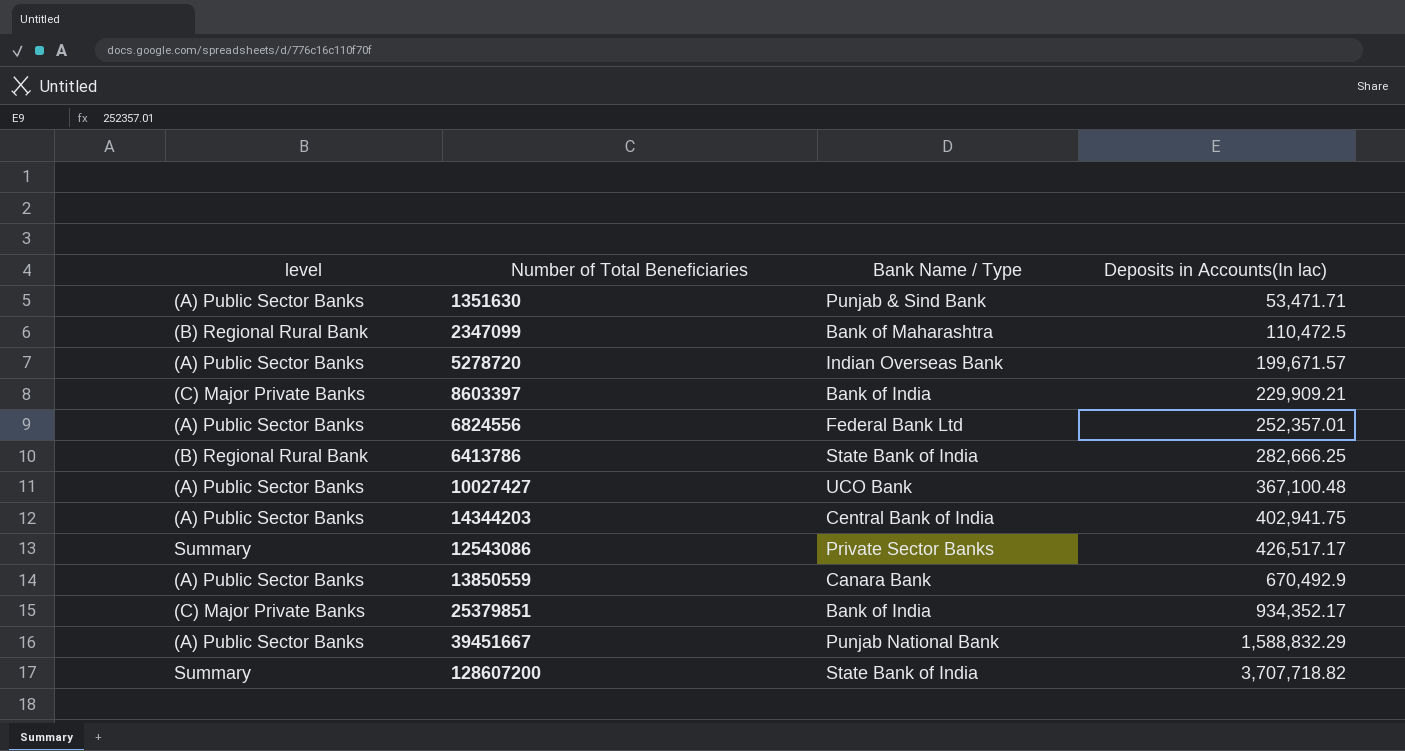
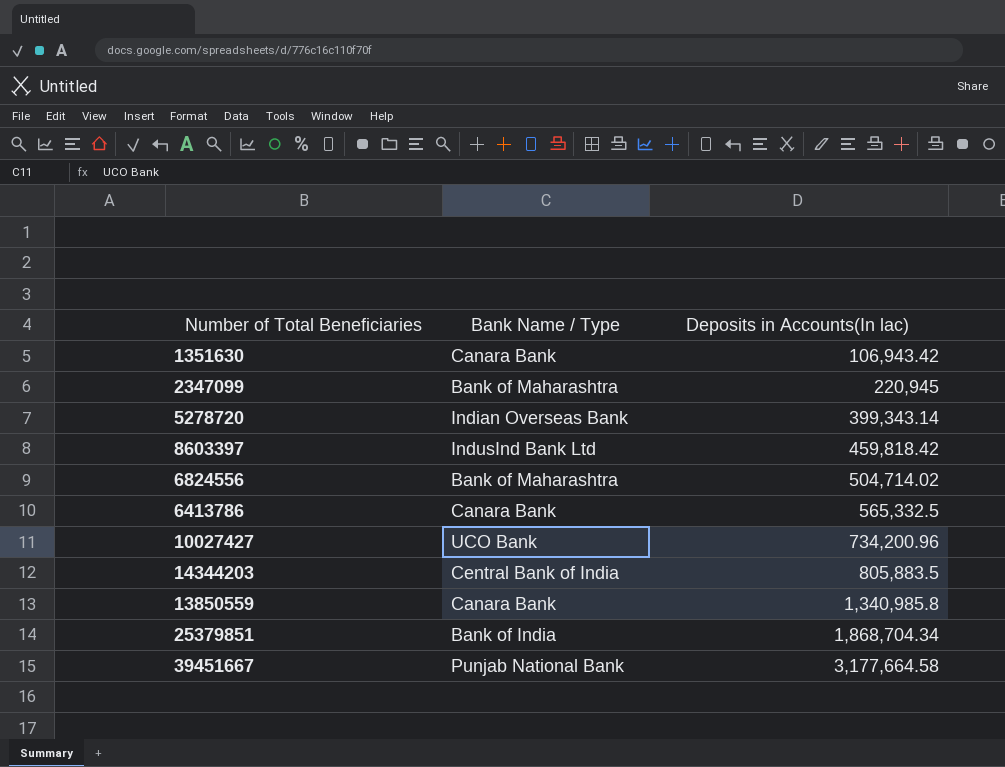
column level | position: 1 -> none
row 12543086: Summary | Private Sector Banks | 426,517.17 -> none
row 128607200: Summary | State Bank of India | 3,707,718.82 -> none
1351630 | Bank Name / Type: Punjab & Sind Bank -> Canara Bank
1351630 | Deposits in Accounts(In lac): 53,471.71 -> 106,943.42
2347099 | Deposits in Accounts(In lac): 110,472.5 -> 220,945
5278720 | Deposits in Accounts(In lac): 199,671.57 -> 399,343.14
8603397 | Bank Name / Type: Bank of India -> IndusInd Bank Ltd
8603397 | Deposits in Accounts(In lac): 229,909.21 -> 459,818.42
6824556 | Bank Name / Type: Federal Bank Ltd -> Bank of Maharashtra
6824556 | Deposits in Accounts(In lac): 252,357.01 -> 504,714.02
6413786 | Bank Name / Type: State Bank of India -> Canara Bank
6413786 | Deposits in Accounts(In lac): 282,666.25 -> 565,332.5
10027427 | Deposits in Accounts(In lac): 367,100.48 -> 734,200.96
14344203 | Deposits in Accounts(In lac): 402,941.75 -> 805,883.5
13850559 | Deposits in Accounts(In lac): 670,492.9 -> 1,340,985.8
25379851 | Deposits in Accounts(In lac): 934,352.17 -> 1,868,704.34
39451667 | Deposits in Accounts(In lac): 1,588,832.29 -> 3,177,664.58

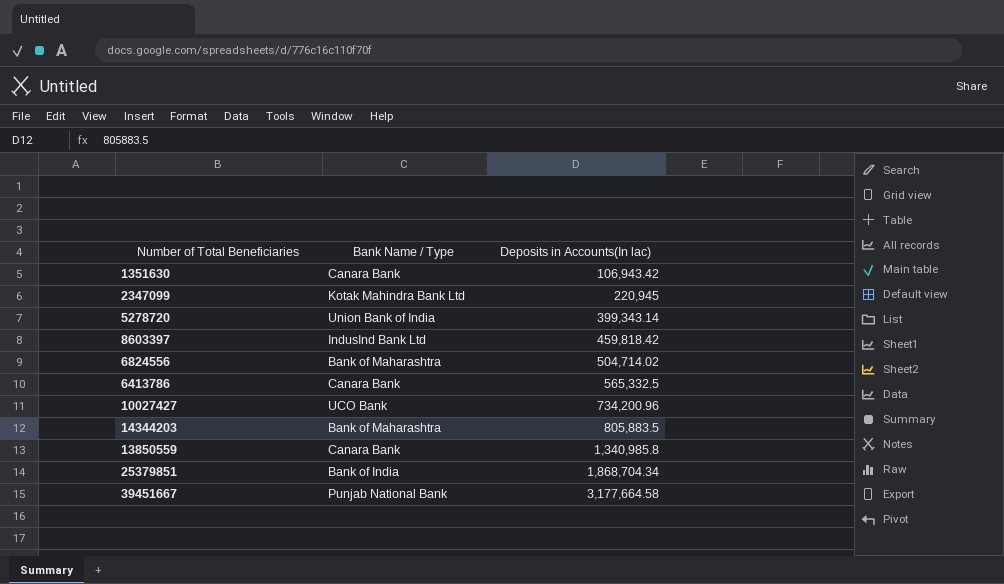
2347099 | Bank Name / Type: Bank of Maharashtra -> Kotak Mahindra Bank Ltd
5278720 | Bank Name / Type: Indian Overseas Bank -> Union Bank of India
14344203 | Bank Name / Type: Central Bank of India -> Bank of Maharashtra

